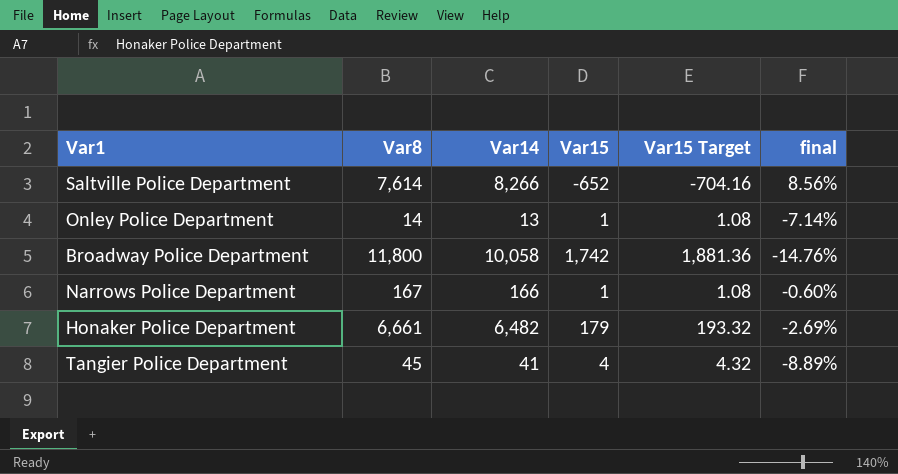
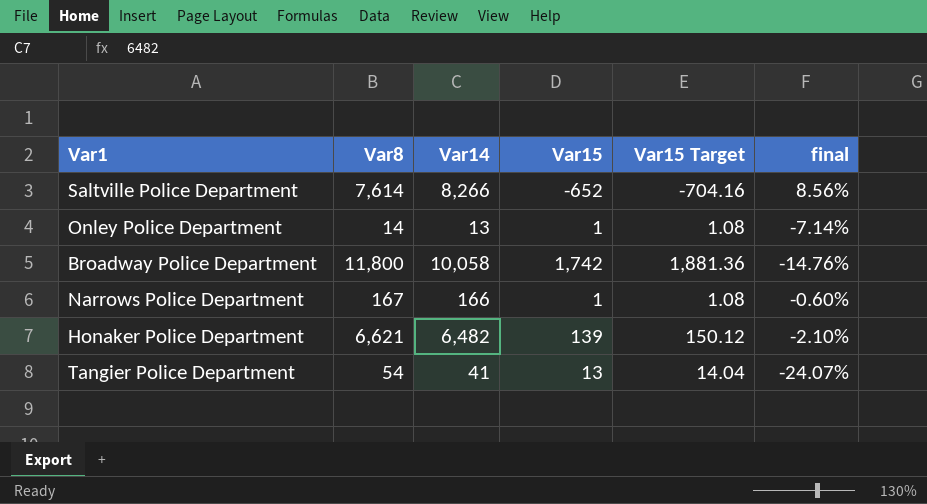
Honaker Police Department | Var8: 6,661 -> 6,621
Honaker Police Department | Var15: 179 -> 139
Honaker Police Department | Var15 Target: 193.32 -> 150.12
Honaker Police Department | final: -2.69% -> -2.10%
Tangier Police Department | Var8: 45 -> 54
Tangier Police Department | Var15: 4 -> 13
Tangier Police Department | Var15 Target: 4.32 -> 14.04
Tangier Police Department | final: -8.89% -> -24.07%

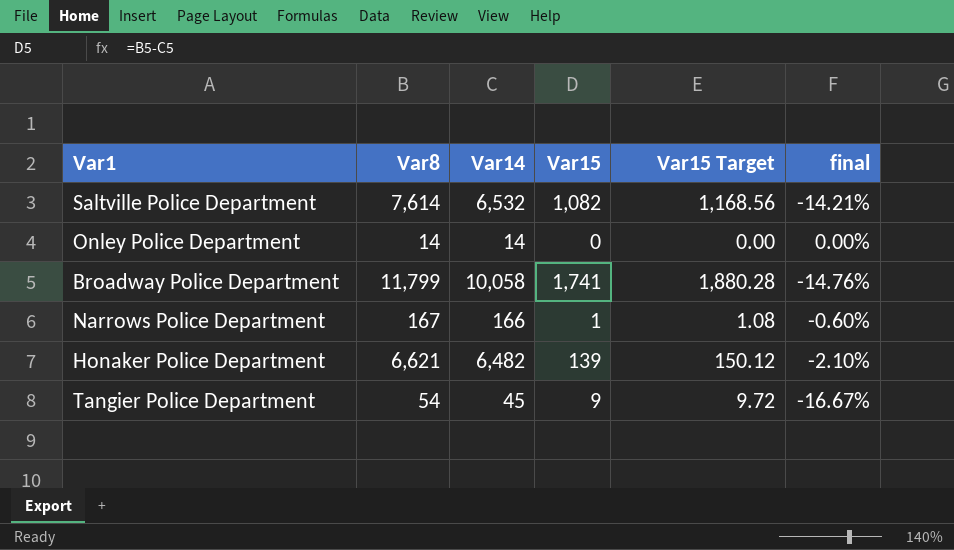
Saltville Police Department | Var14: 8,266 -> 6,532
Saltville Police Department | Var15: -652 -> 1,082
Saltville Police Department | Var15 Target: -704.16 -> 1,168.56
Saltville Police Department | final: 8.56% -> -14.21%
Onley Police Department | Var14: 13 -> 14
Onley Police Department | Var15: 1 -> 0
Onley Police Department | Var15 Target: 1.08 -> 0.00
Onley Police Department | final: -7.14% -> 0.00%
Broadway Police Department | Var8: 11,800 -> 11,799
Broadway Police Department | Var15: 1,742 -> 1,741
Broadway Police Department | Var15 Target: 1,881.36 -> 1,880.28
Tangier Police Department | Var14: 41 -> 45
Tangier Police Department | Var15: 13 -> 9
Tangier Police Department | Var15 Target: 14.04 -> 9.72
Tangier Police Department | final: -24.07% -> -16.67%

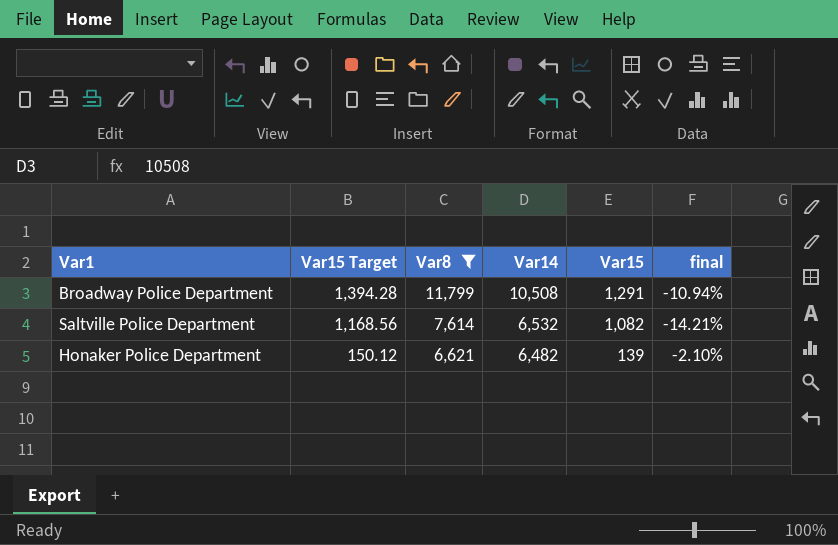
filter: none -> Var8 >= 6,621
row order: none -> Var15 Target descending
column Var15 Target | position: 5 -> 2
Broadway Police Department | Var15 Target: 1,880.28 -> 1,394.28
Broadway Police Department | Var14: 10,058 -> 10,508
Broadway Police Department | Var15: 1,741 -> 1,291
Broadway Police Department | final: -14.76% -> -10.94%

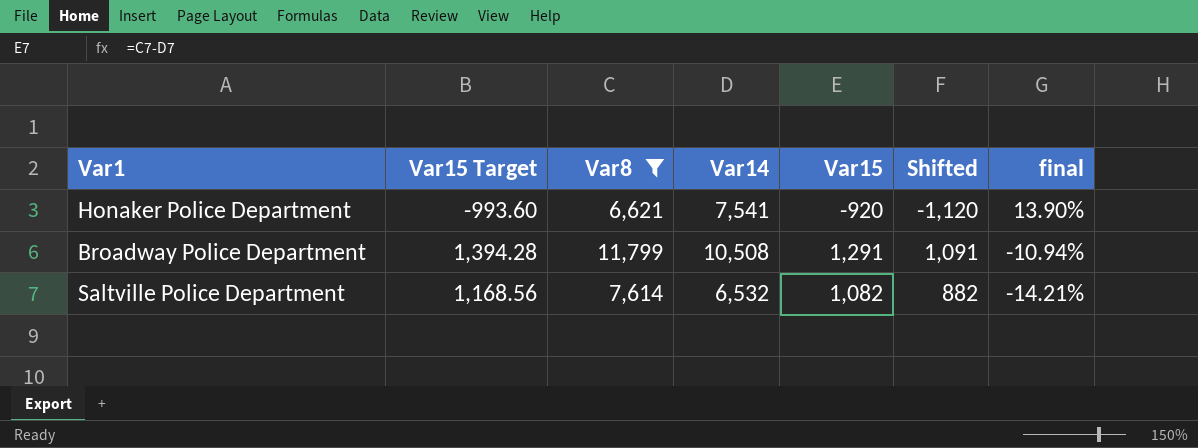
row order: Var15 Target descending -> final descending
column Shifted | formula: none -> [Var15] - 200
Honaker Police Department | Var15 Target: 150.12 -> -993.60
Honaker Police Department | Var14: 6,482 -> 7,541
Honaker Police Department | Var15: 139 -> -920
Honaker Police Department | final: -2.10% -> 13.90%

